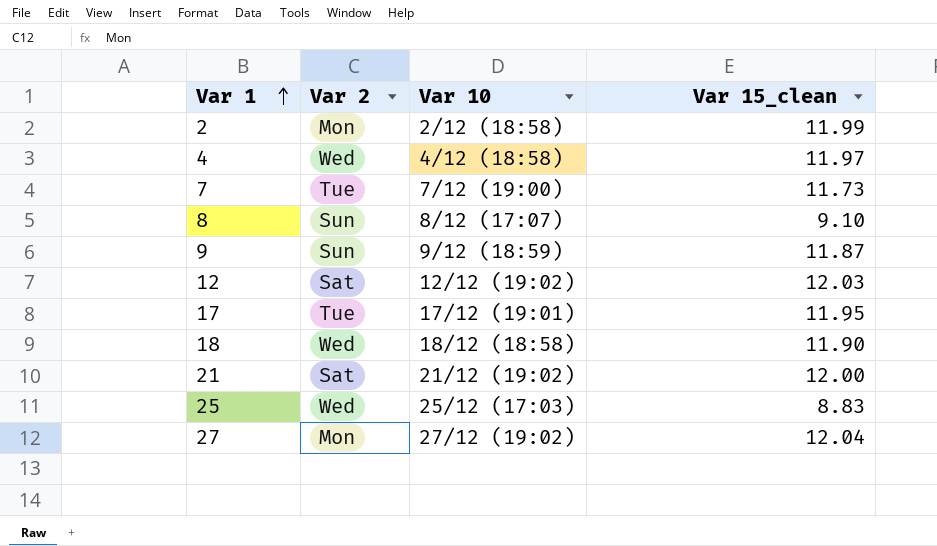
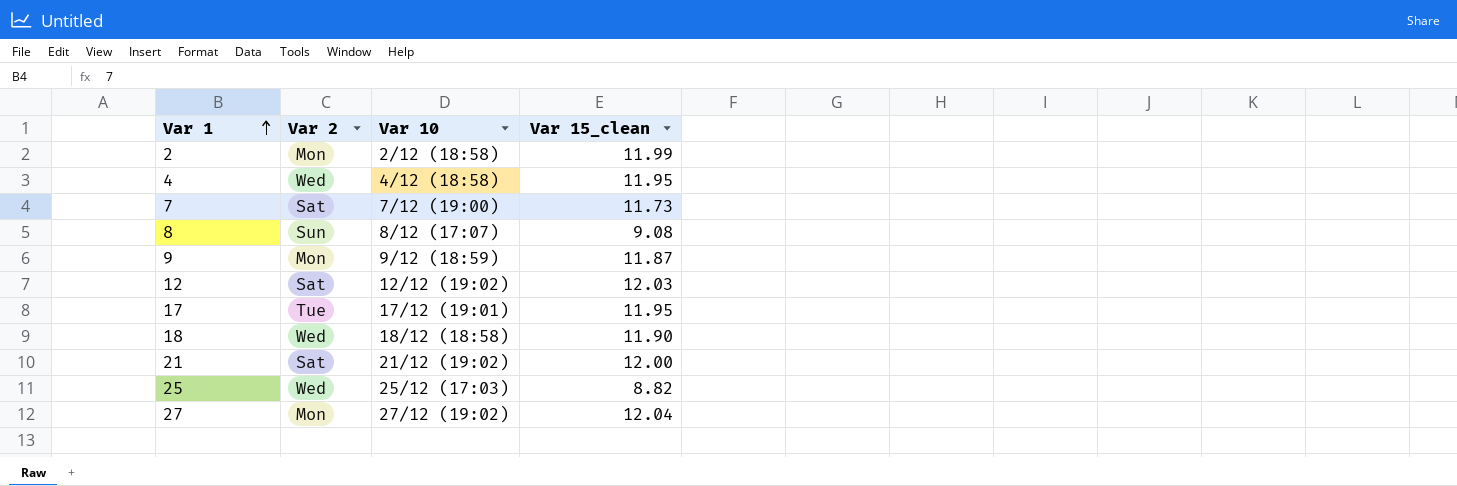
4 | Var 15_clean: 11.97 -> 11.95
7 | Var 2: Tue -> Sat
8 | Var 15_clean: 9.10 -> 9.08
9 | Var 2: Sun -> Mon
25 | Var 15_clean: 8.83 -> 8.82

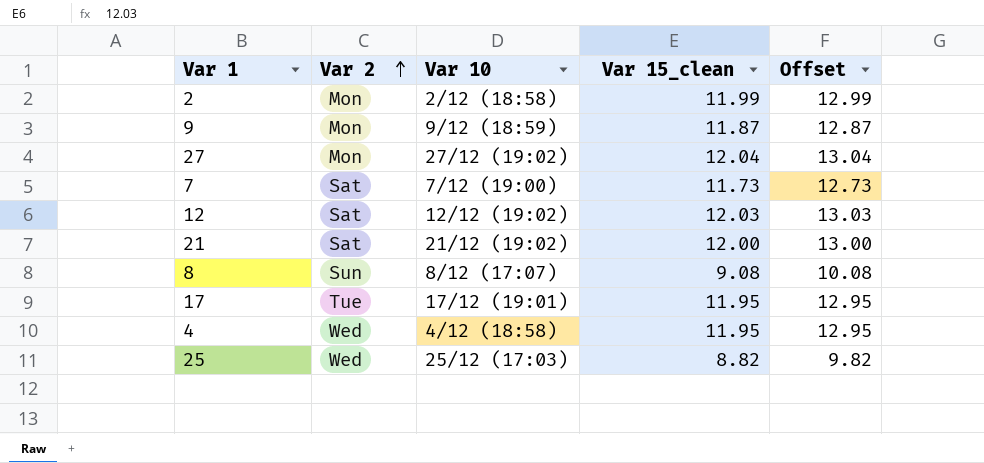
row order: Var 1 ascending -> Var 2 ascending
column Offset | formula: none -> [Var 15_clean] + 1
row 18: Wed | 18/12 (18:58) | 11.90 -> none

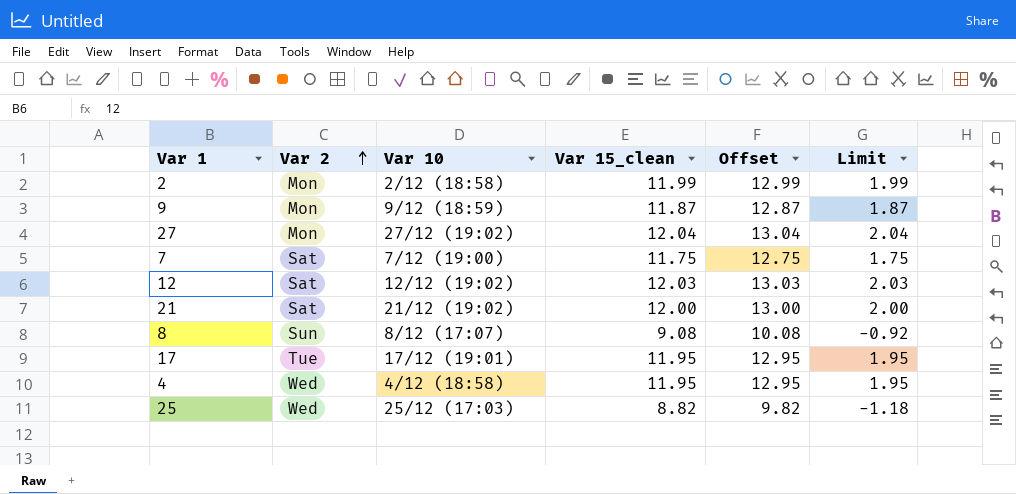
column Limit | formula: none -> [Var 15_clean] - 10
7 | Var 15_clean: 11.73 -> 11.75
7 | Offset: 12.73 -> 12.75

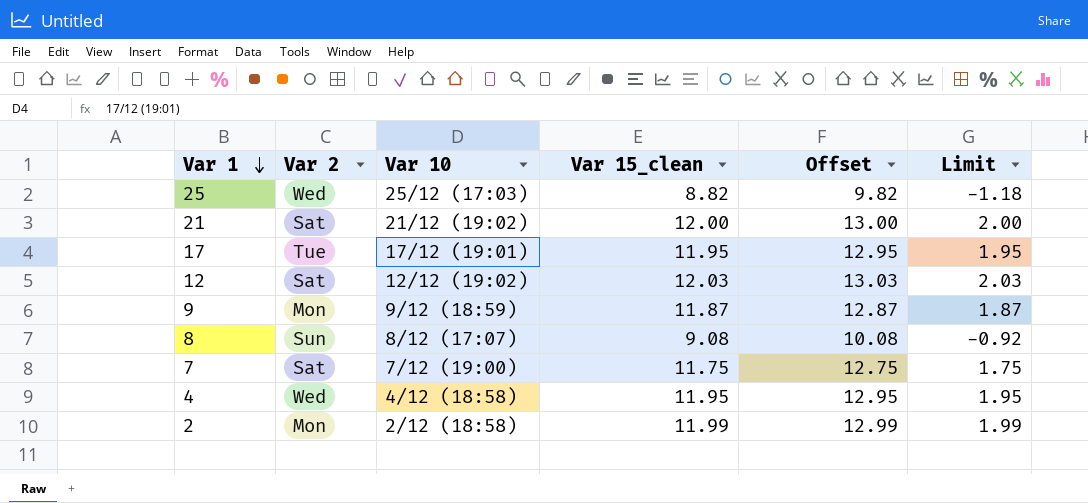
row order: Var 2 ascending -> Var 1 descending
row 27: Mon | 27/12 (19:02) | 12.04 | 13.04 | 2.04 -> none

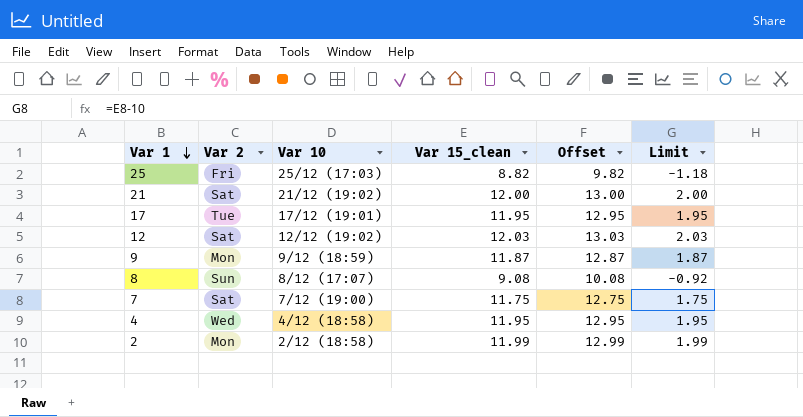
25 | Var 2: Wed -> Fri

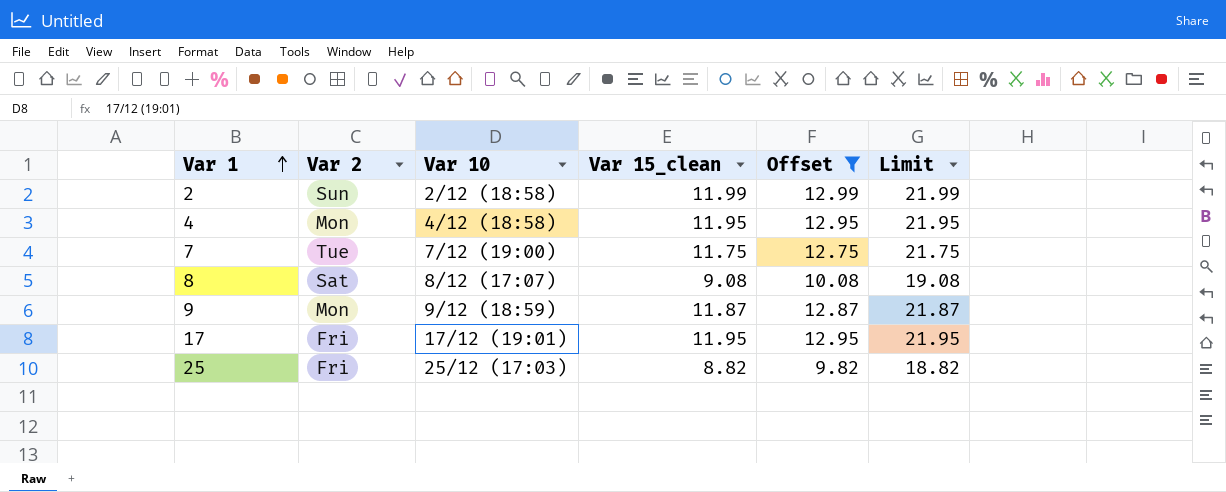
filter: none -> Offset <= 12.99
row order: Var 1 descending -> Var 1 ascending
column Limit | formula: [Var 15_clean] - 10 -> [Var 15_clean] + 10
2 | Var 2: Mon -> Sun
4 | Var 2: Wed -> Mon
7 | Var 2: Sat -> Tue
8 | Var 2: Sun -> Sat
17 | Var 2: Tue -> Fri

